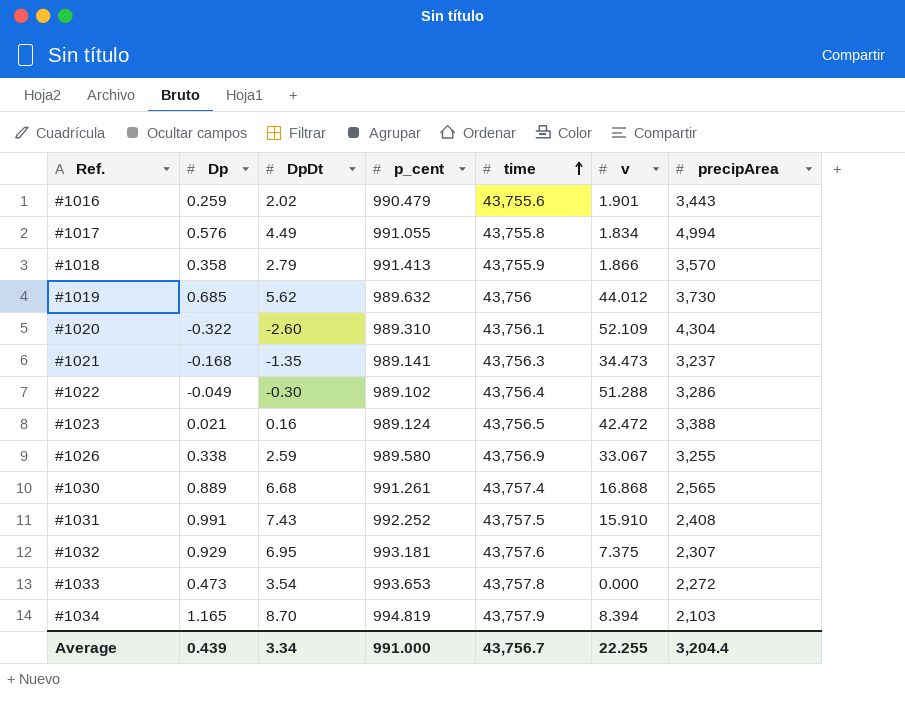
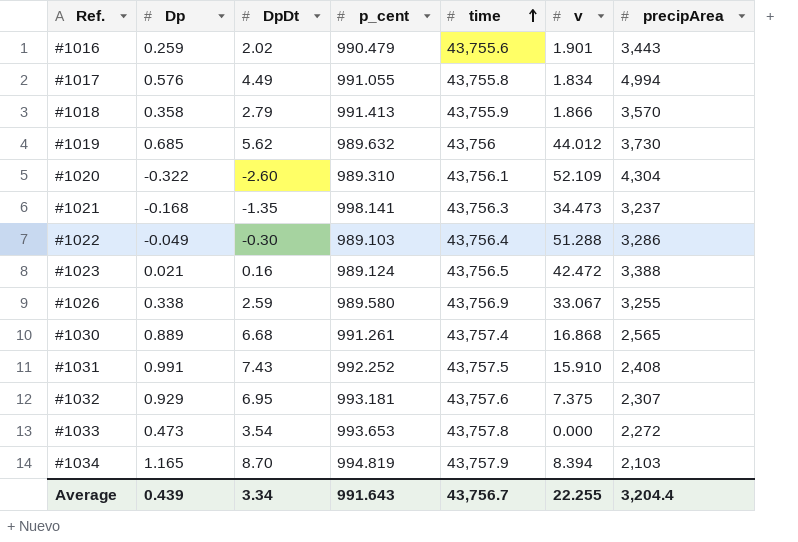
#1021 | p_cent: 989.141 -> 998.141
#1022 | p_cent: 989.102 -> 989.103
Average | p_cent: 991.000 -> 991.643

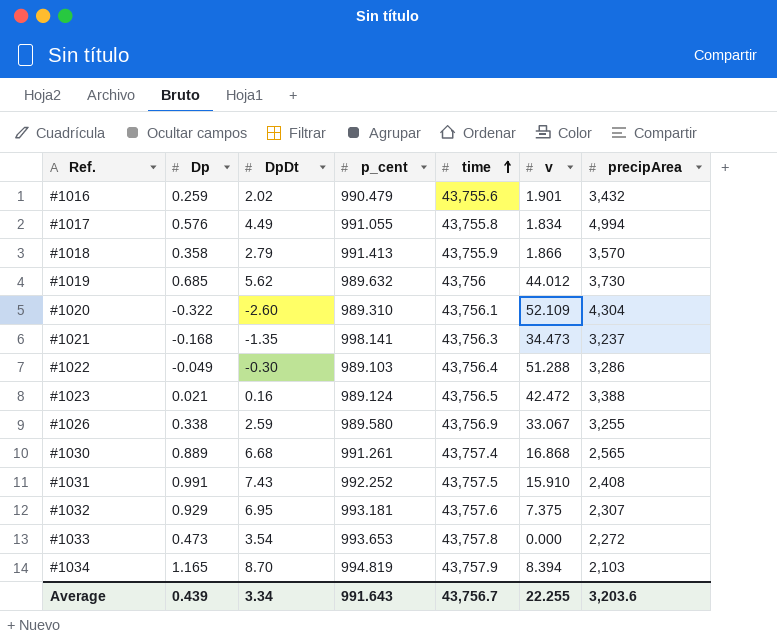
#1016 | precipArea: 3,443 -> 3,432
Average | precipArea: 3,204.4 -> 3,203.6

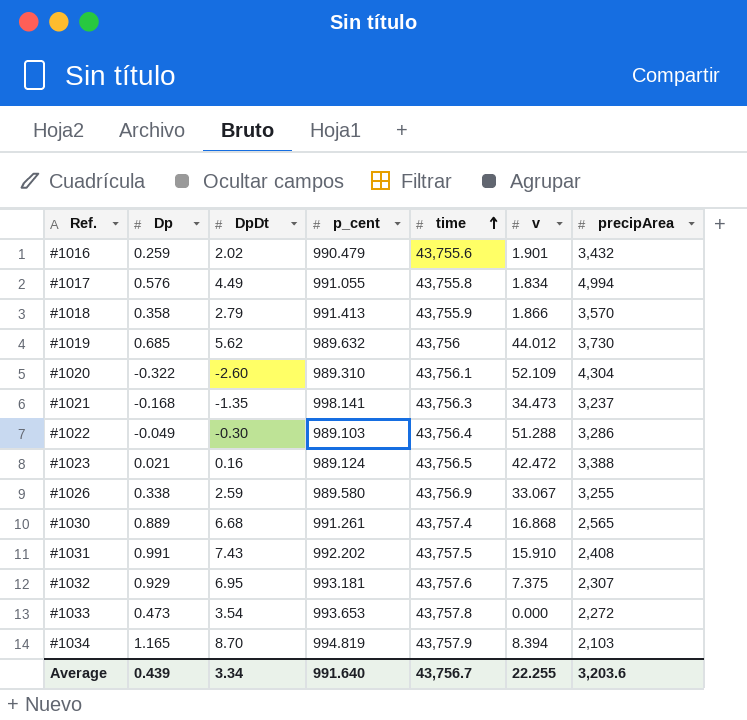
#1031 | p_cent: 992.252 -> 992.202
Average | p_cent: 991.643 -> 991.640

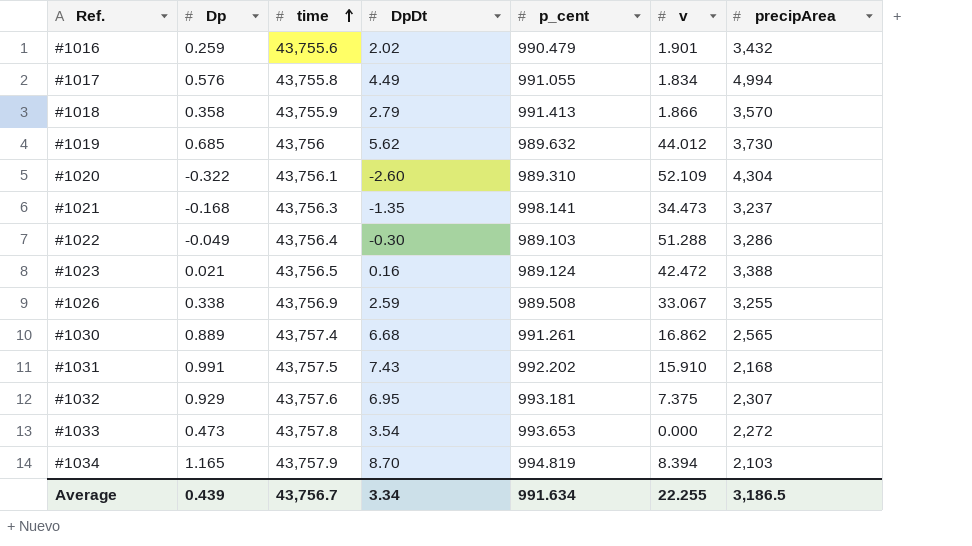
column time | position: 5 -> 3
#1026 | p_cent: 989.580 -> 989.508
#1030 | v: 16.868 -> 16.862
#1031 | precipArea: 2,408 -> 2,168
Average | p_cent: 991.640 -> 991.634
Average | precipArea: 3,203.6 -> 3,186.5

